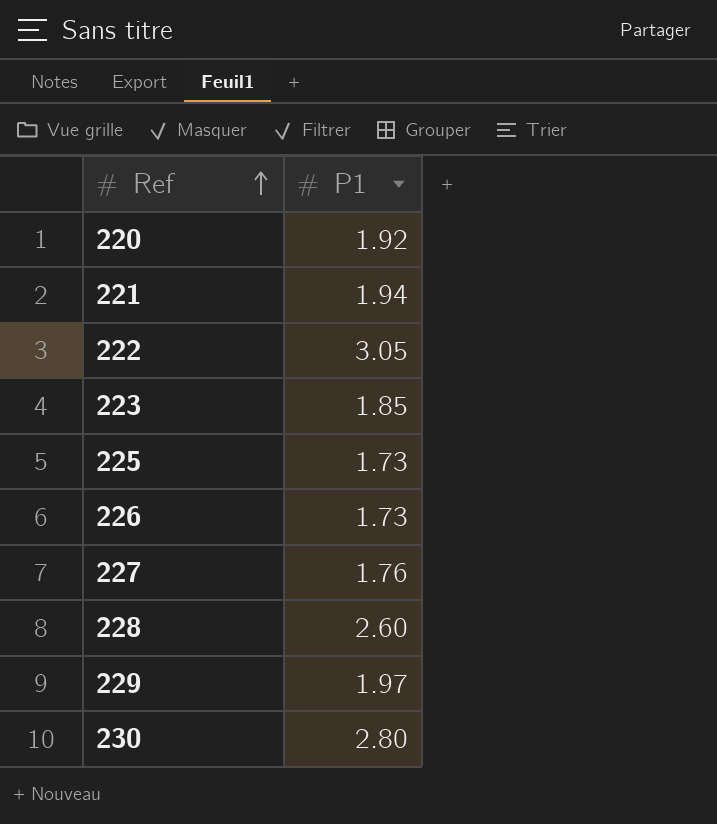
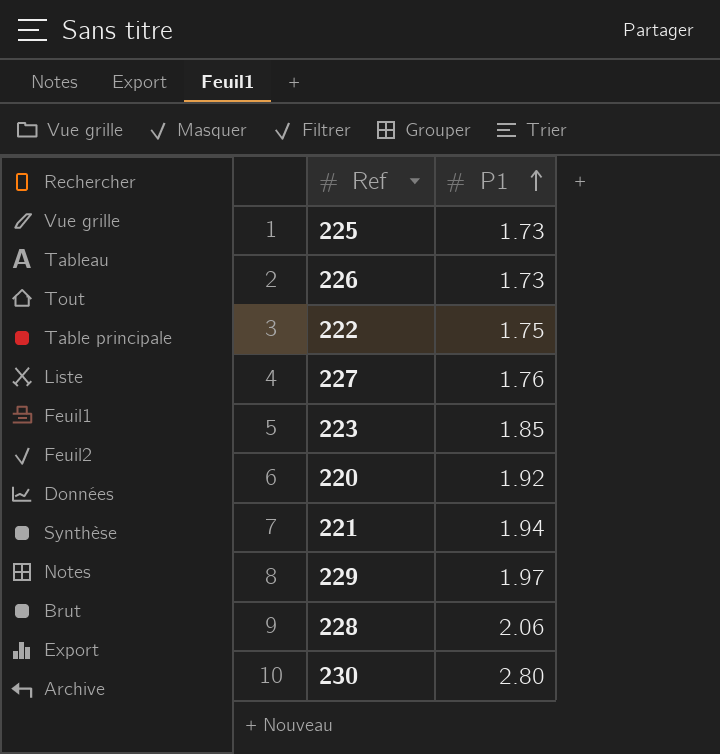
row order: Ref ascending -> P1 ascending
222 | P1: 3.05 -> 1.75
228 | P1: 2.60 -> 2.06

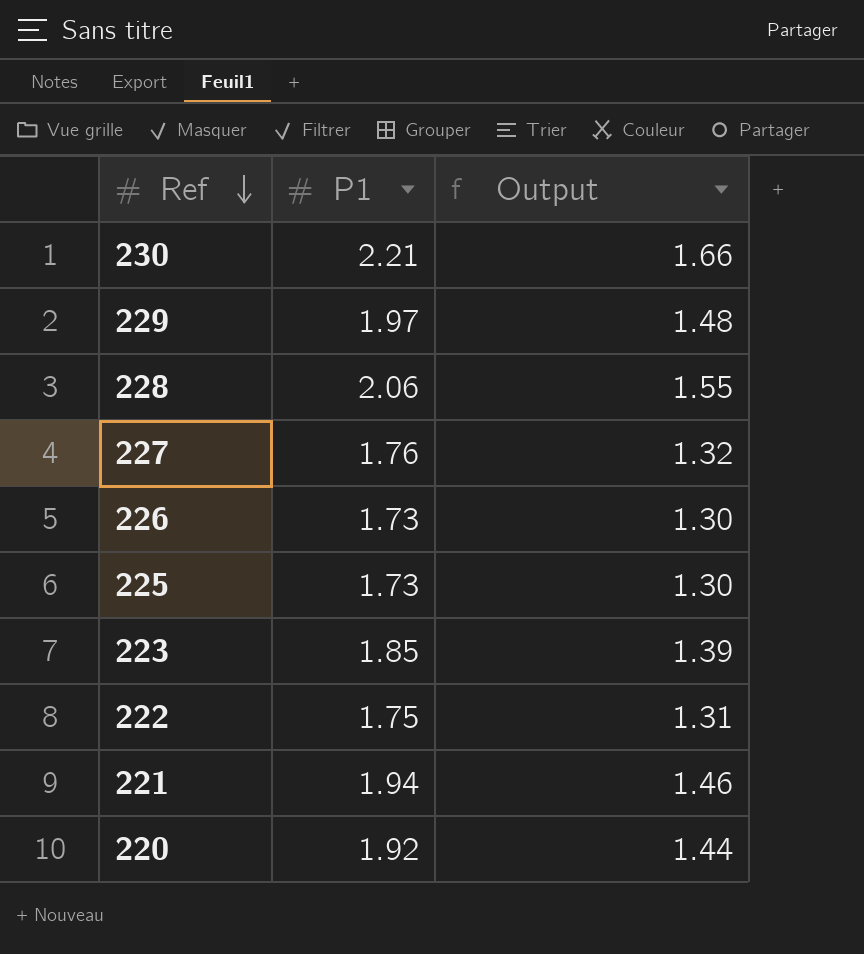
row order: P1 ascending -> Ref descending
column Output | formula: none -> [P1] * 0.75
230 | P1: 2.80 -> 2.21

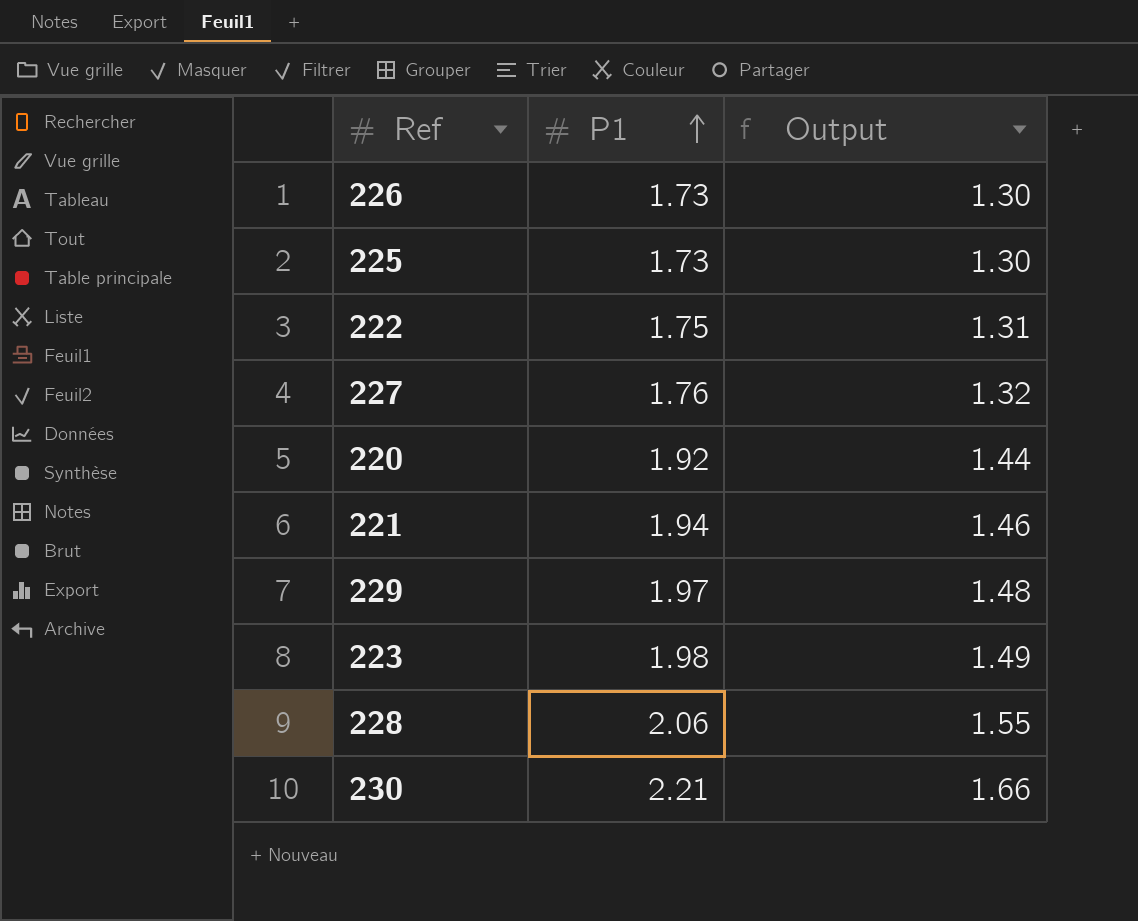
row order: Ref descending -> P1 ascending
223 | P1: 1.85 -> 1.98
223 | Output: 1.39 -> 1.49

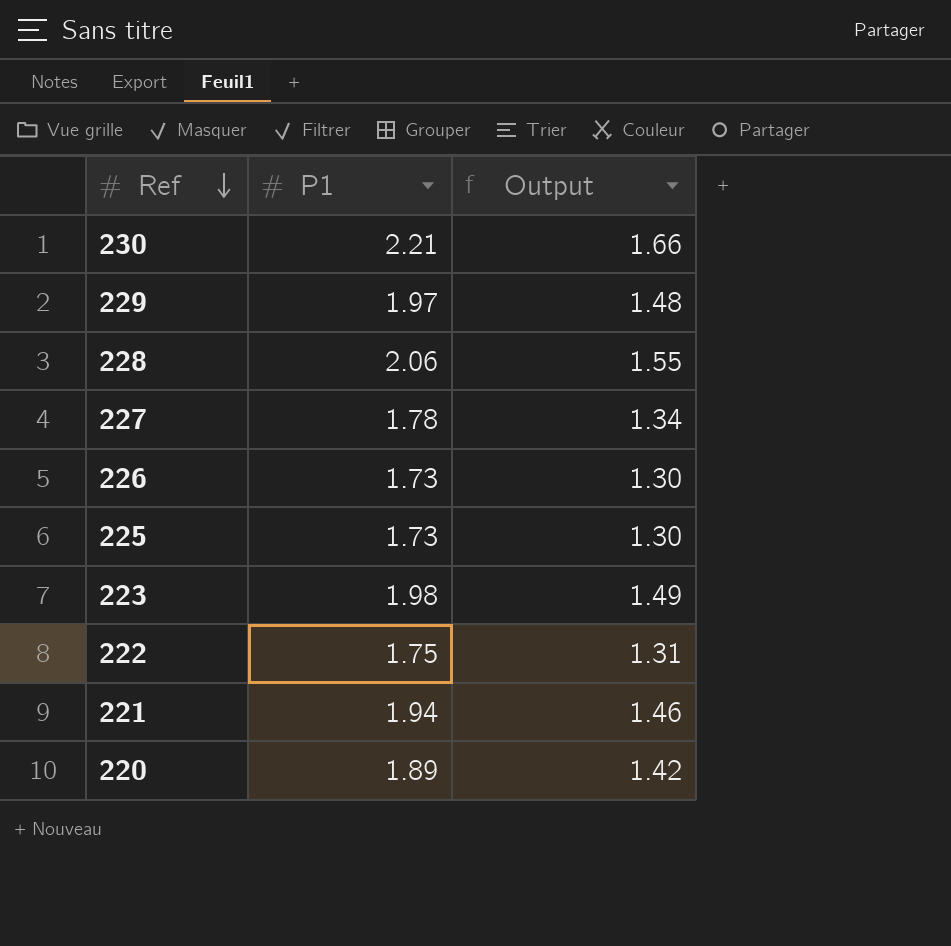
row order: P1 ascending -> Ref descending
227 | P1: 1.76 -> 1.78
227 | Output: 1.32 -> 1.34
220 | P1: 1.92 -> 1.89
220 | Output: 1.44 -> 1.42

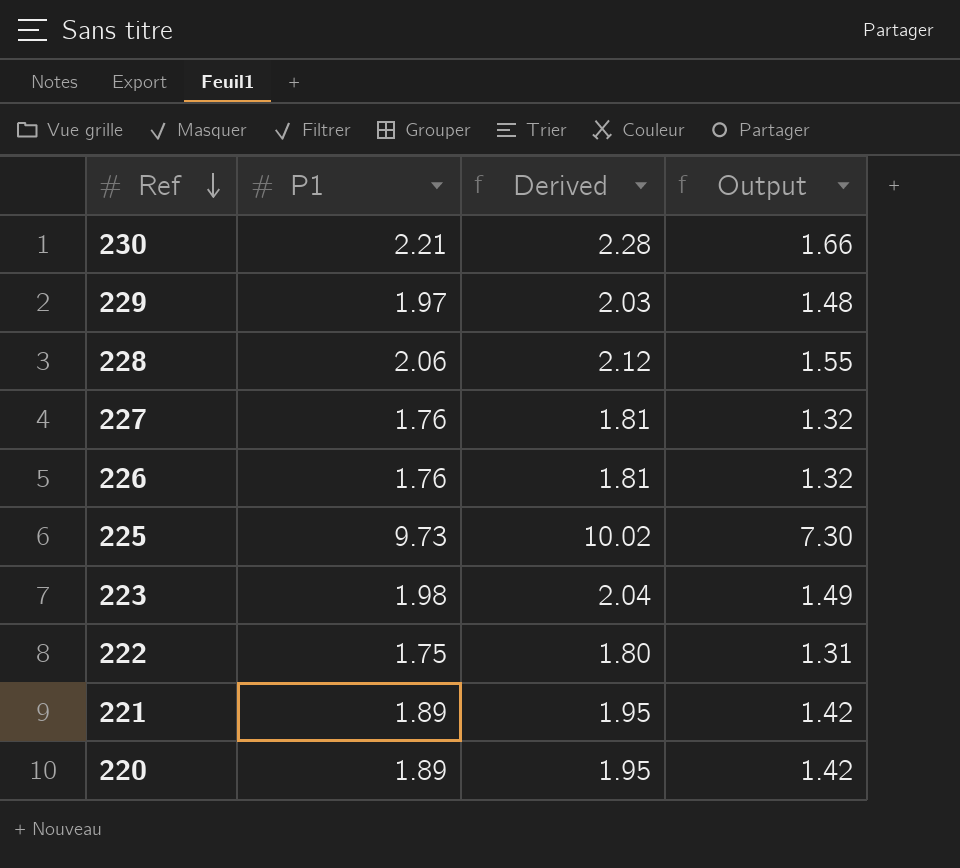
column Derived | formula: none -> [P1] * 1.03
227 | P1: 1.78 -> 1.76
227 | Output: 1.34 -> 1.32
226 | P1: 1.73 -> 1.76
226 | Output: 1.30 -> 1.32
225 | P1: 1.73 -> 9.73
225 | Output: 1.30 -> 7.30
221 | P1: 1.94 -> 1.89
221 | Output: 1.46 -> 1.42

